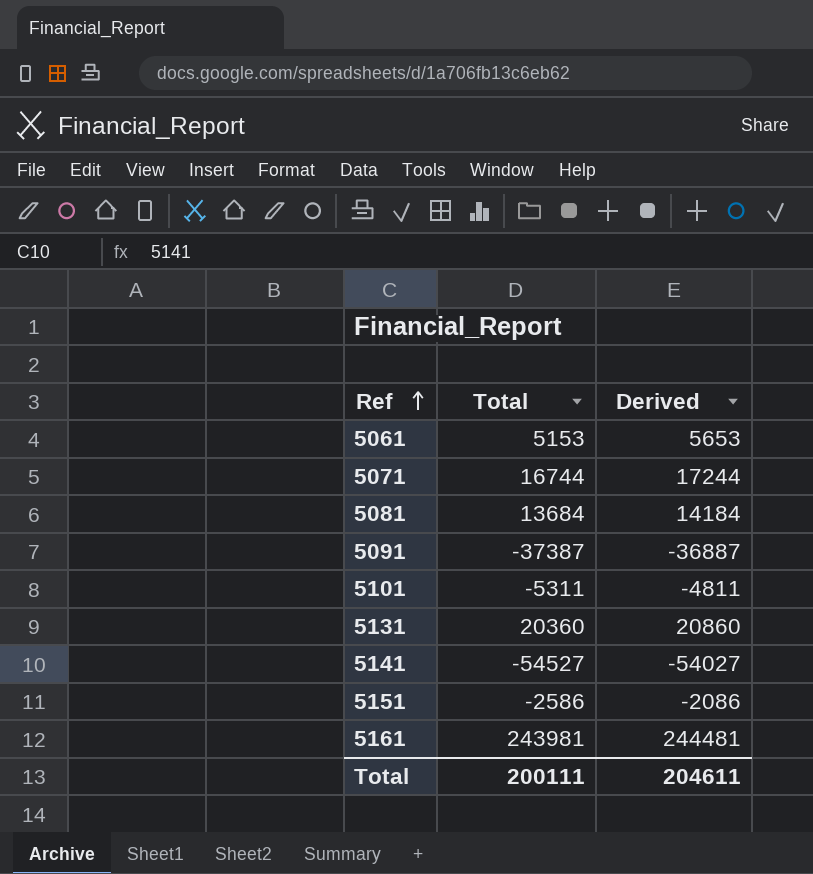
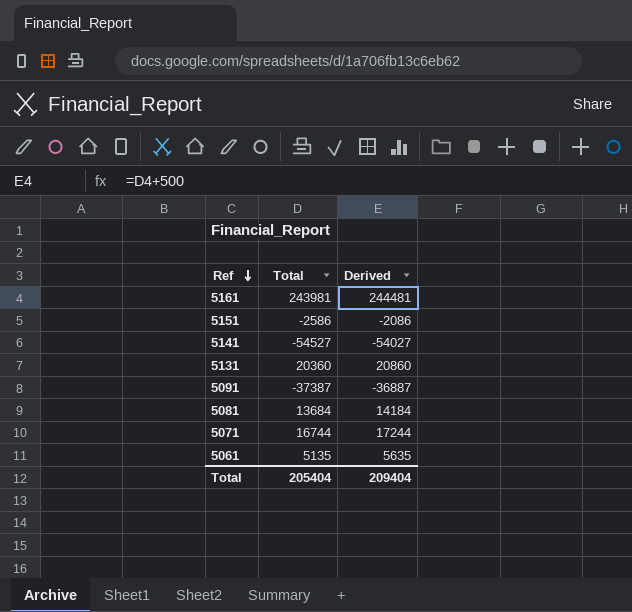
row order: Ref ascending -> Ref descending
row 5101: -5311 | -4811 -> none
5061 | Total: 5153 -> 5135
5061 | Derived: 5653 -> 5635
Total | Total: 200111 -> 205404
Total | Derived: 204611 -> 209404

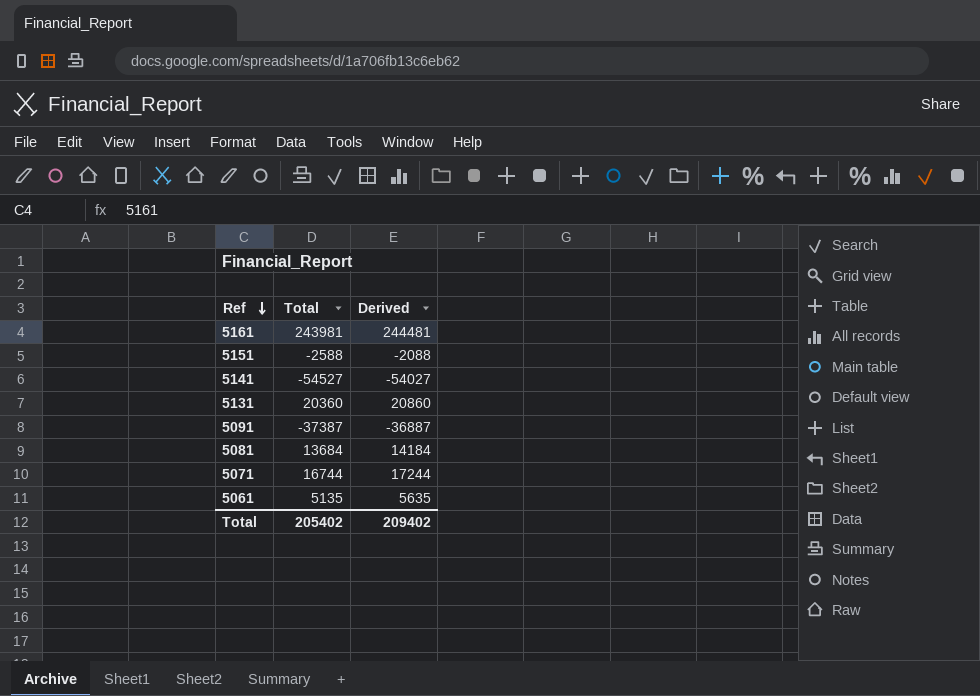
5151 | Total: -2586 -> -2588
5151 | Derived: -2086 -> -2088
Total | Total: 205404 -> 205402
Total | Derived: 209404 -> 209402

